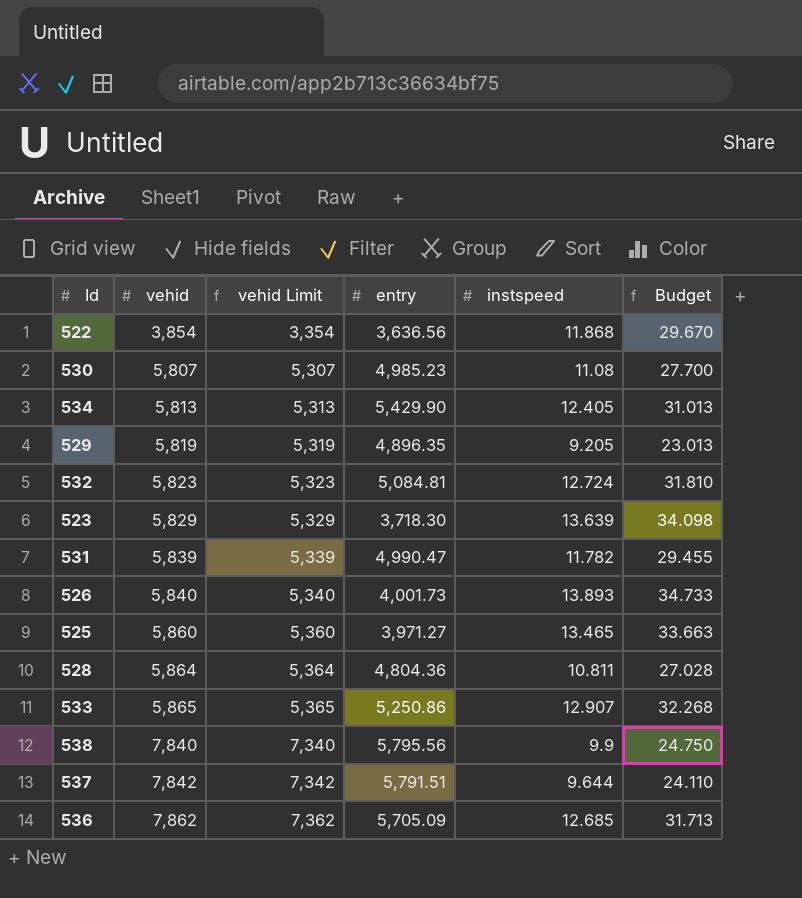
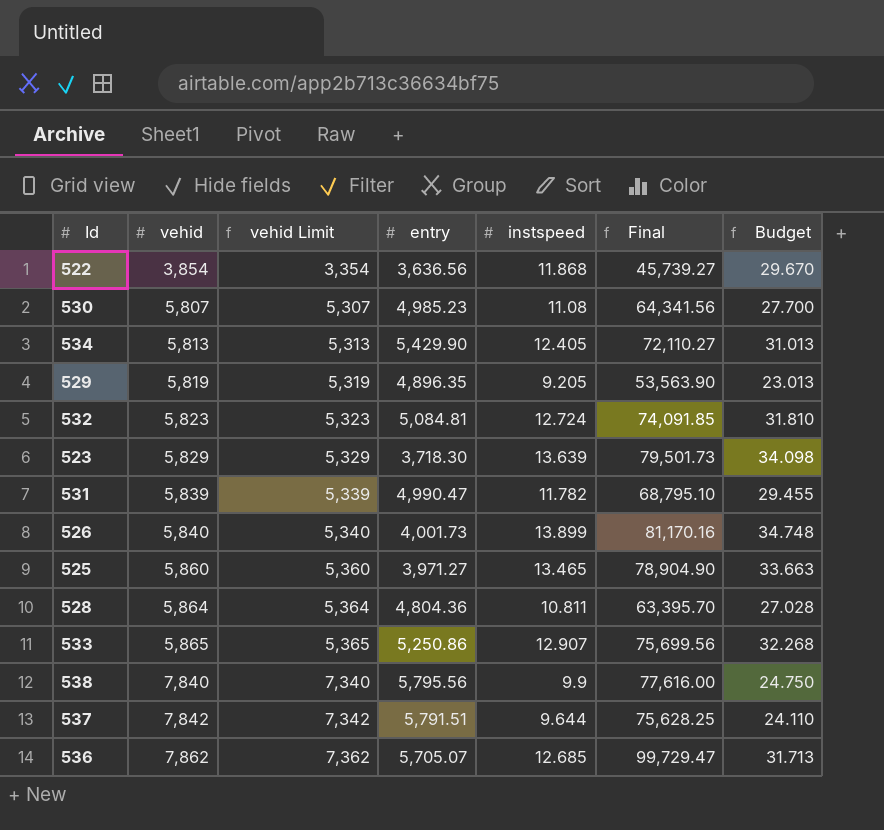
column Final | formula: none -> [vehid] * [instspeed]
526 | instspeed: 13.893 -> 13.899
526 | Budget: 34.733 -> 34.748
536 | entry: 5,705.09 -> 5,705.07

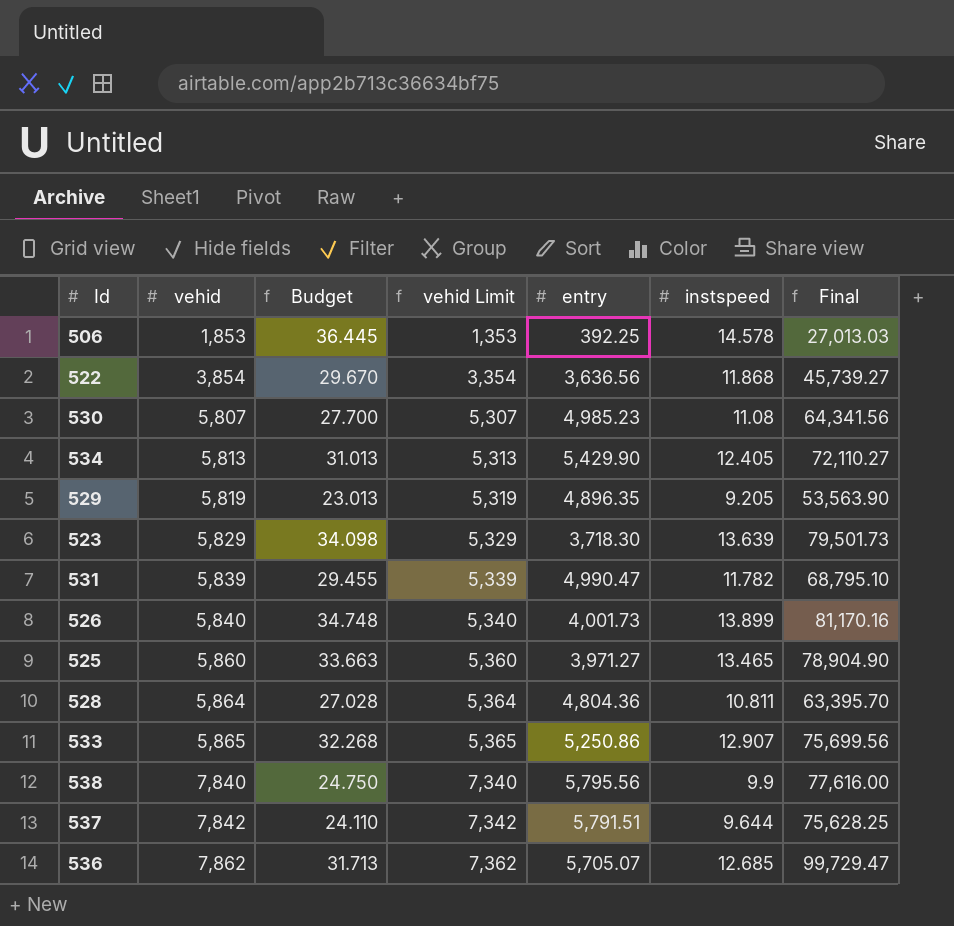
column Budget | position: 7 -> 3
row 532: 5,823 | 5,323 | 5,084.81 | 12.724 | 74,091.85 | 31.810 -> none
row 506: none -> 1,853 | 36.445 | 1,353 | 392.25 | 14.578 | 27,013.03

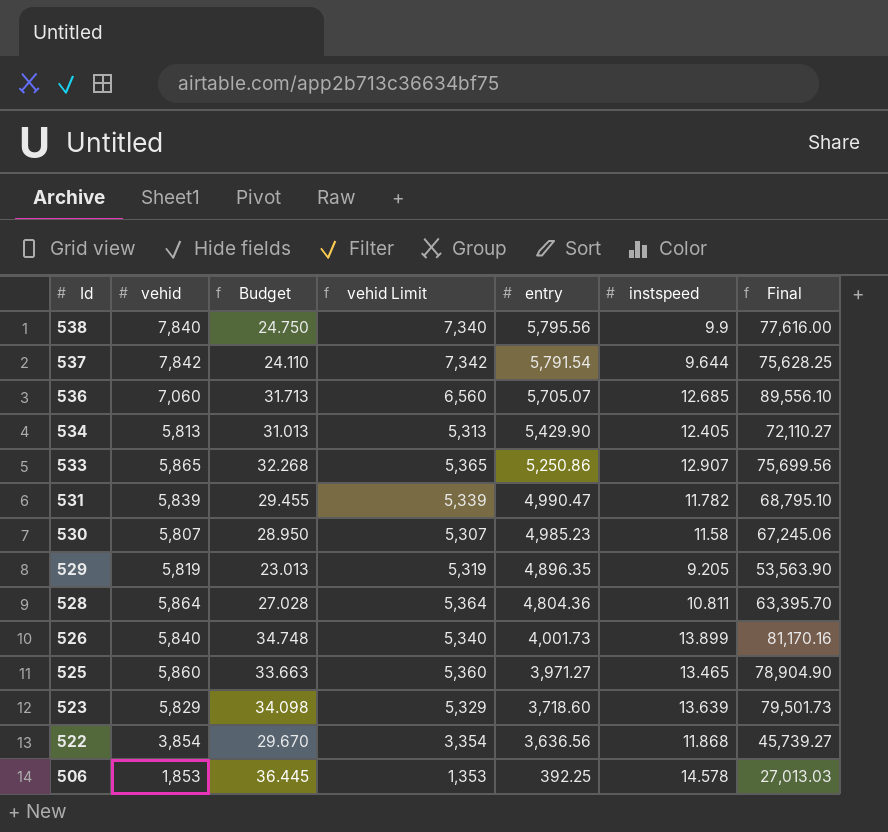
row order: vehid ascending -> Id descending
537 | entry: 5,791.51 -> 5,791.54
536 | vehid: 7,862 -> 7,060
536 | vehid Limit: 7,362 -> 6,560
536 | Final: 99,729.47 -> 89,556.10
530 | Budget: 27.700 -> 28.950
530 | instspeed: 11.08 -> 11.58
530 | Final: 64,341.56 -> 67,245.06
523 | entry: 3,718.30 -> 3,718.60

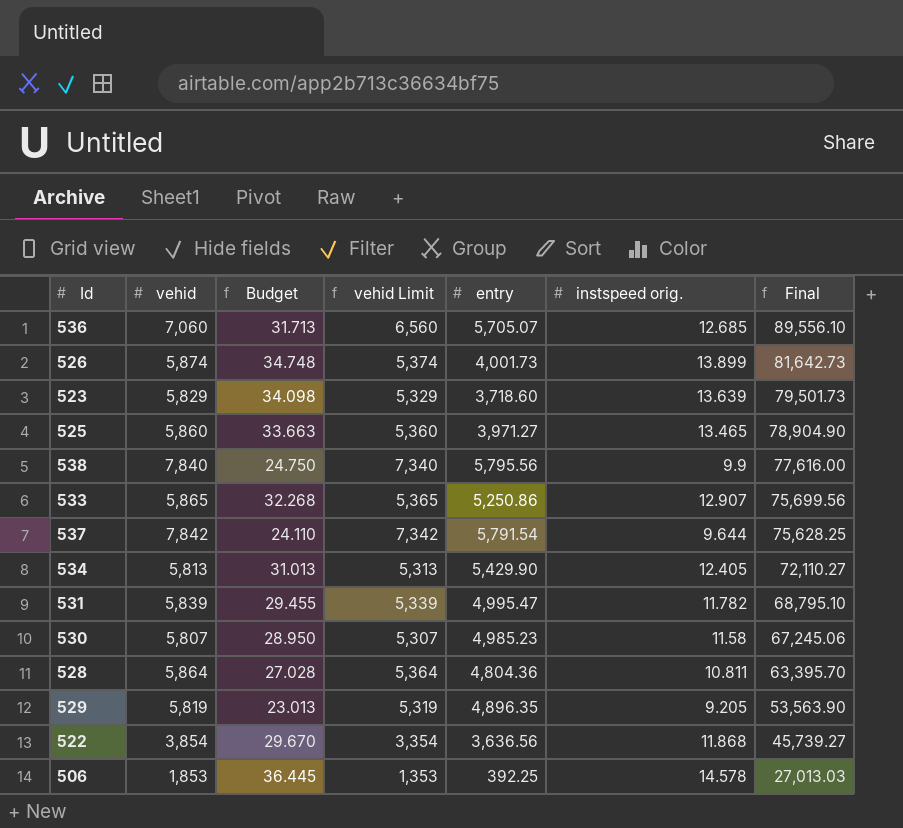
row order: Id descending -> Final descending
column name: instspeed -> instspeed orig.
526 | vehid: 5,840 -> 5,874
526 | vehid Limit: 5,340 -> 5,374
526 | Final: 81,170.16 -> 81,642.73
531 | entry: 4,990.47 -> 4,995.47

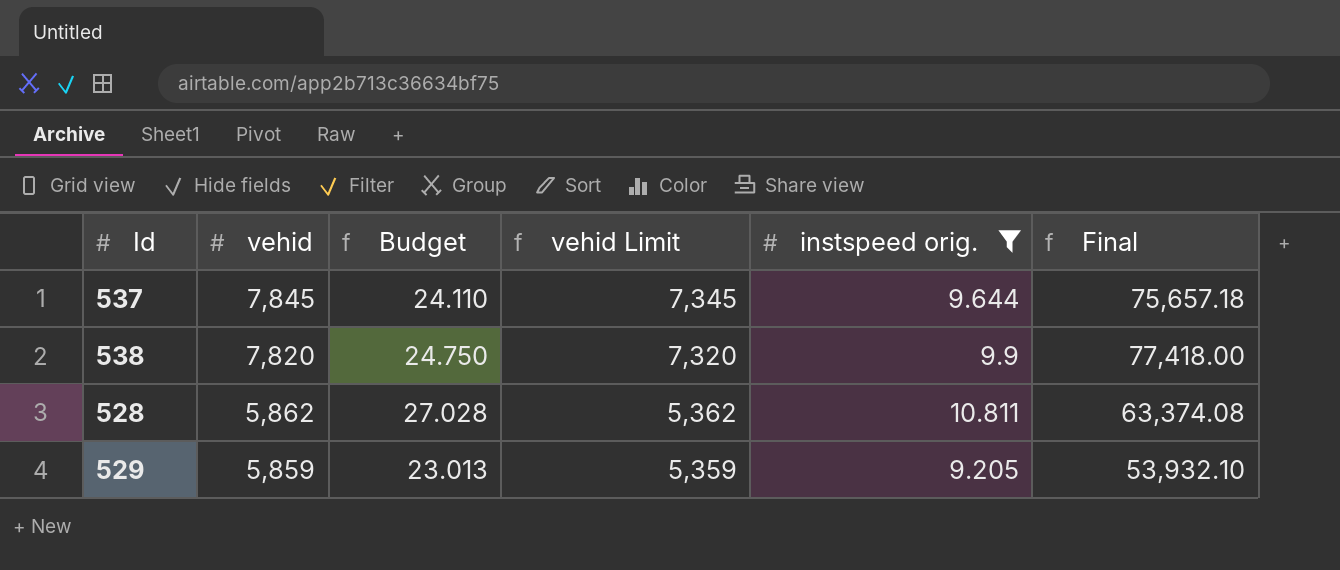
filter: none -> instspeed orig. <= 10.811
row order: Final descending -> vehid descending
column entry | position: 5 -> none
537 | vehid: 7,842 -> 7,845
537 | vehid Limit: 7,342 -> 7,345
537 | Final: 75,628.25 -> 75,657.18
538 | vehid: 7,840 -> 7,820
538 | vehid Limit: 7,340 -> 7,320
538 | Final: 77,616.00 -> 77,418.00
528 | vehid: 5,864 -> 5,862
528 | vehid Limit: 5,364 -> 5,362
528 | Final: 63,395.70 -> 63,374.08
529 | vehid: 5,819 -> 5,859
529 | vehid Limit: 5,319 -> 5,359
529 | Final: 53,563.90 -> 53,932.10

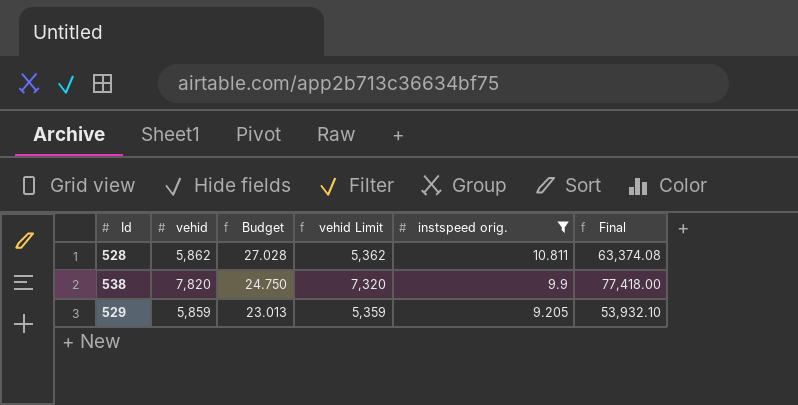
row order: vehid descending -> Budget descending
row 537: 7,845 | 24.110 | 7,345 | 9.644 | 75,657.18 -> none

